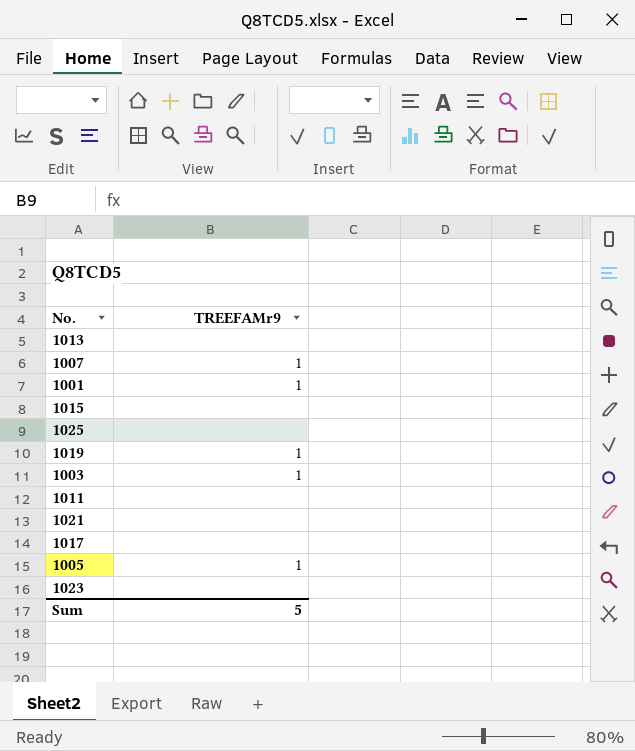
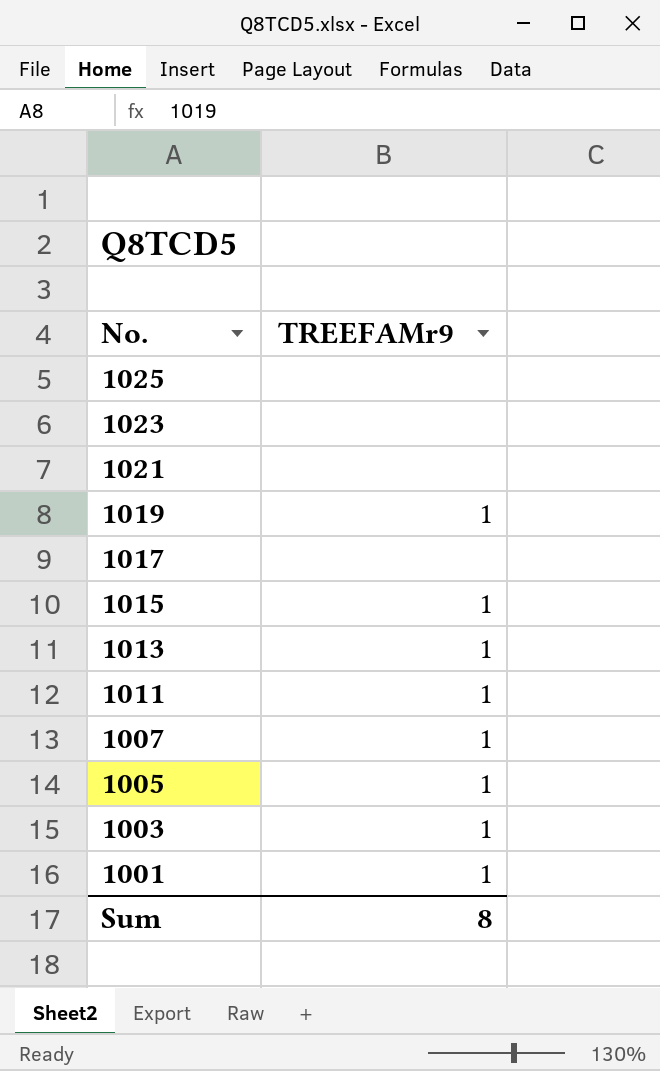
row order: none -> No. descending
1015 | TREEFAMr9: none -> 1
1013 | TREEFAMr9: none -> 1
1011 | TREEFAMr9: none -> 1
Sum | TREEFAMr9: 5 -> 8

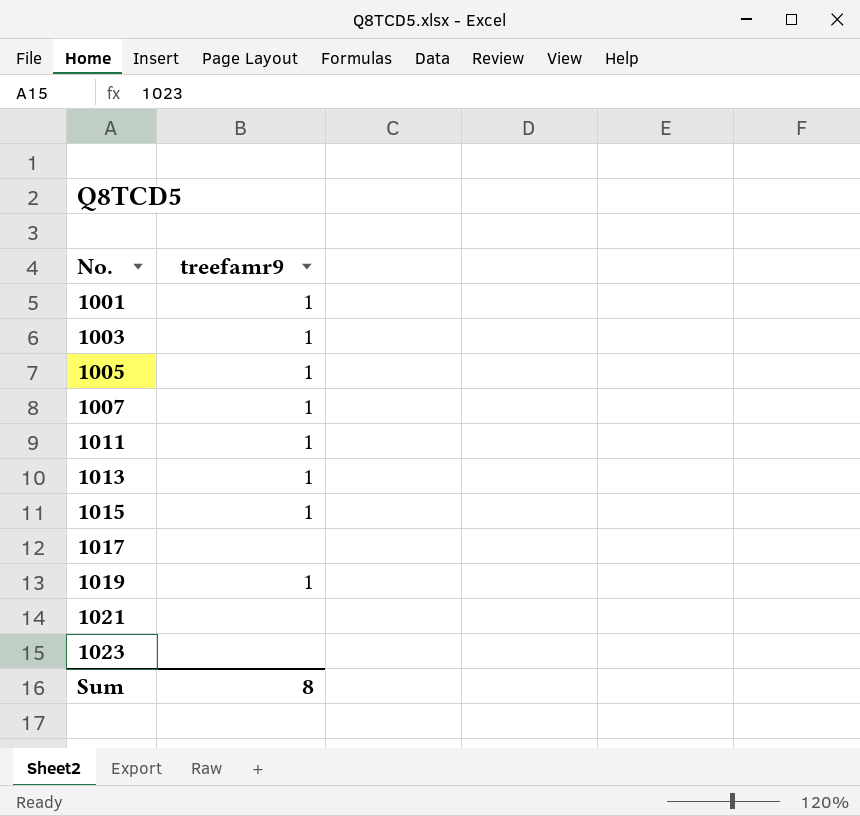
row order: No. descending -> No. ascending
column name: TREEFAMr9 -> treefamr9
row 1025: none -> none

